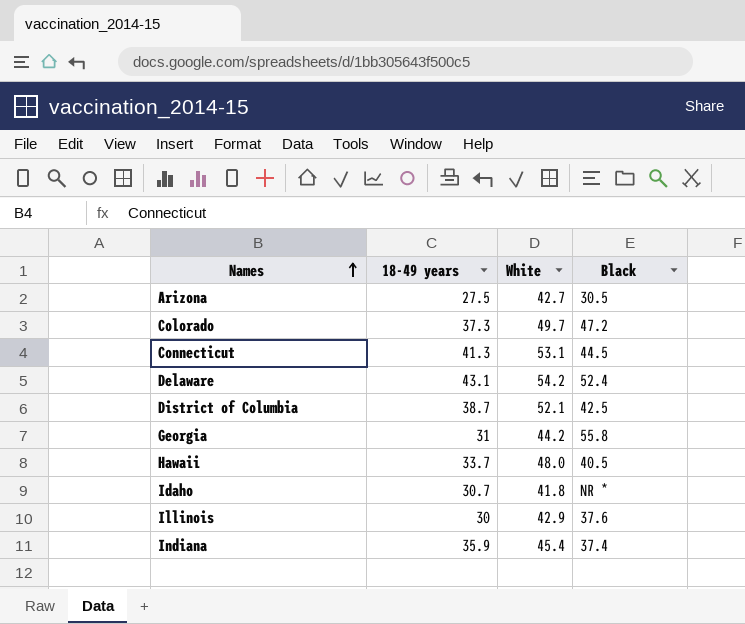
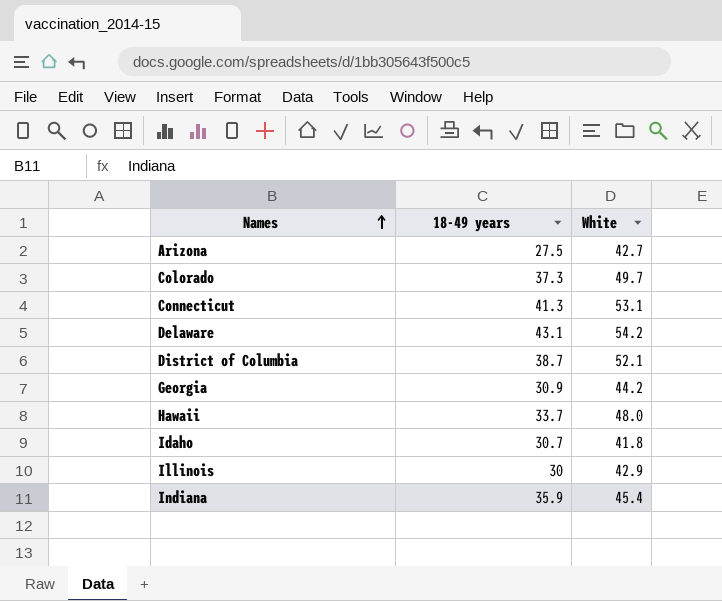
column Black | position: 4 -> none
Georgia | 18-49 years: 31 -> 30.9

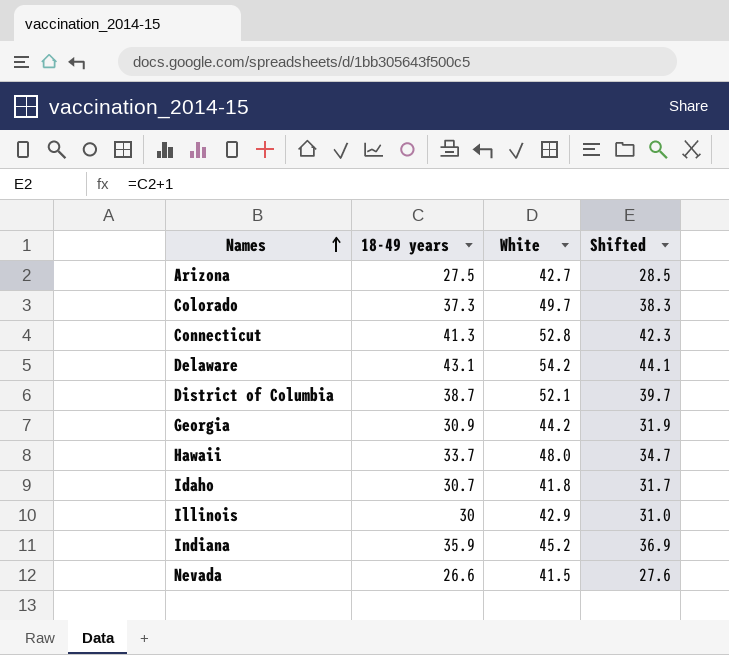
column Shifted | formula: none -> [18-49 years] + 1
Connecticut | White: 53.1 -> 52.8
Indiana | White: 45.4 -> 45.2
row Nevada: none -> 26.6 | 41.5 | 27.6

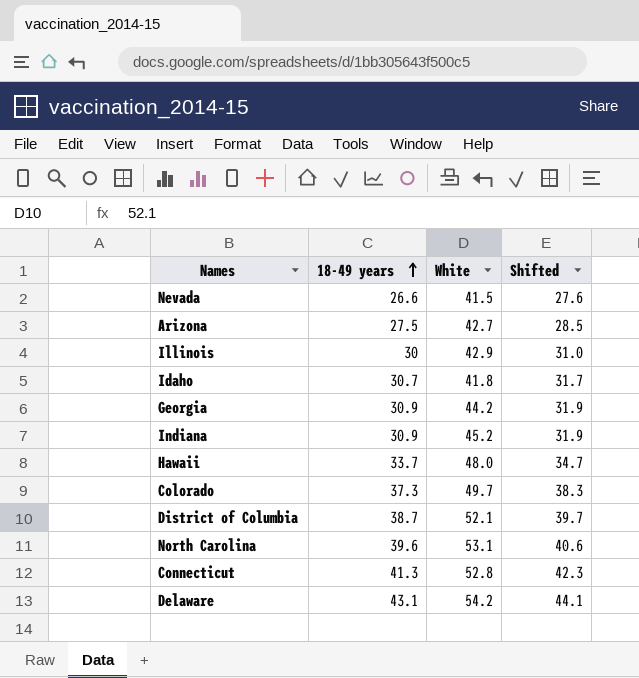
row order: Names ascending -> 18-49 years ascending
Indiana | 18-49 years: 35.9 -> 30.9
Indiana | Shifted: 36.9 -> 31.9
row North Carolina: none -> 39.6 | 53.1 | 40.6

